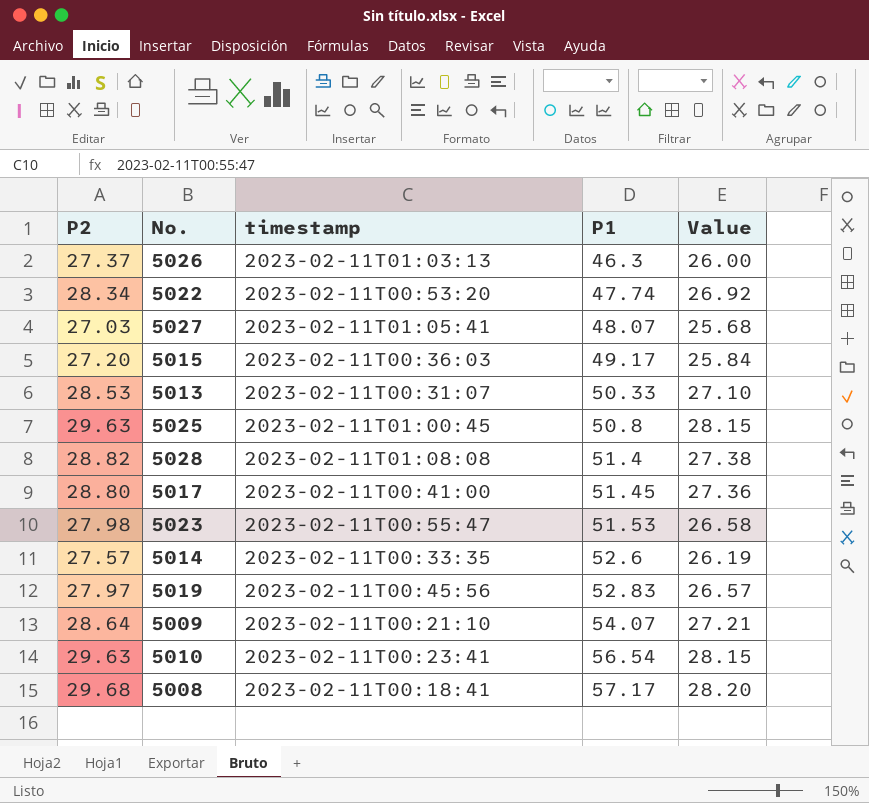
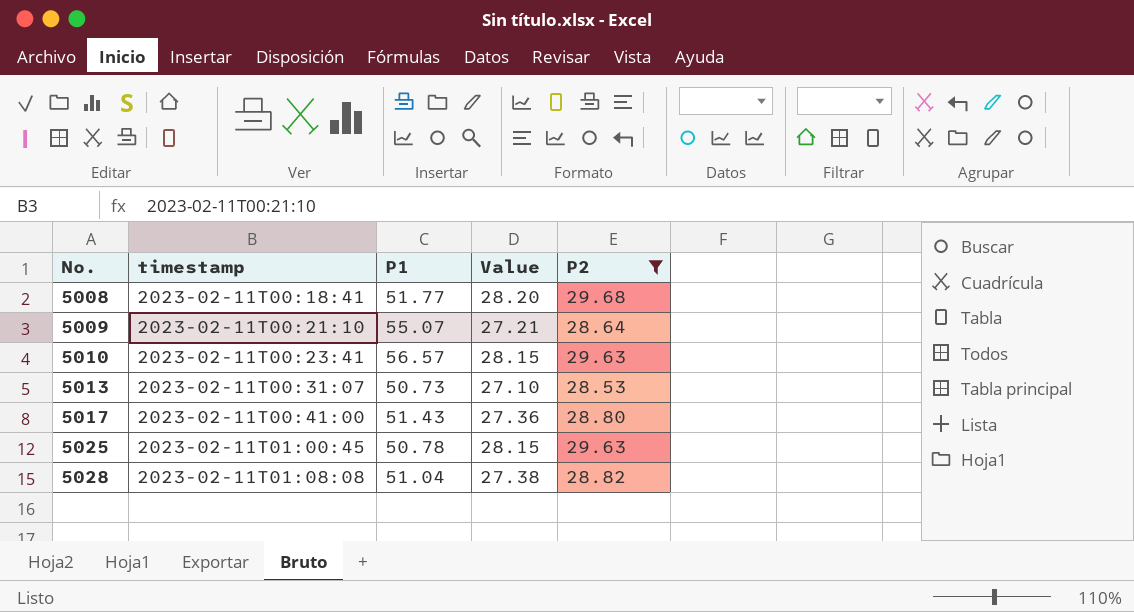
filter: none -> P2 >= 28.53
row order: P1 ascending -> No. ascending
column P2 | position: 1 -> 5
5008 | P1: 57.17 -> 51.77
5009 | P1: 54.07 -> 55.07
5010 | P1: 56.54 -> 56.57
5013 | P1: 50.33 -> 50.73
5017 | P1: 51.45 -> 51.43
5025 | P1: 50.8 -> 50.78
5028 | P1: 51.4 -> 51.04

